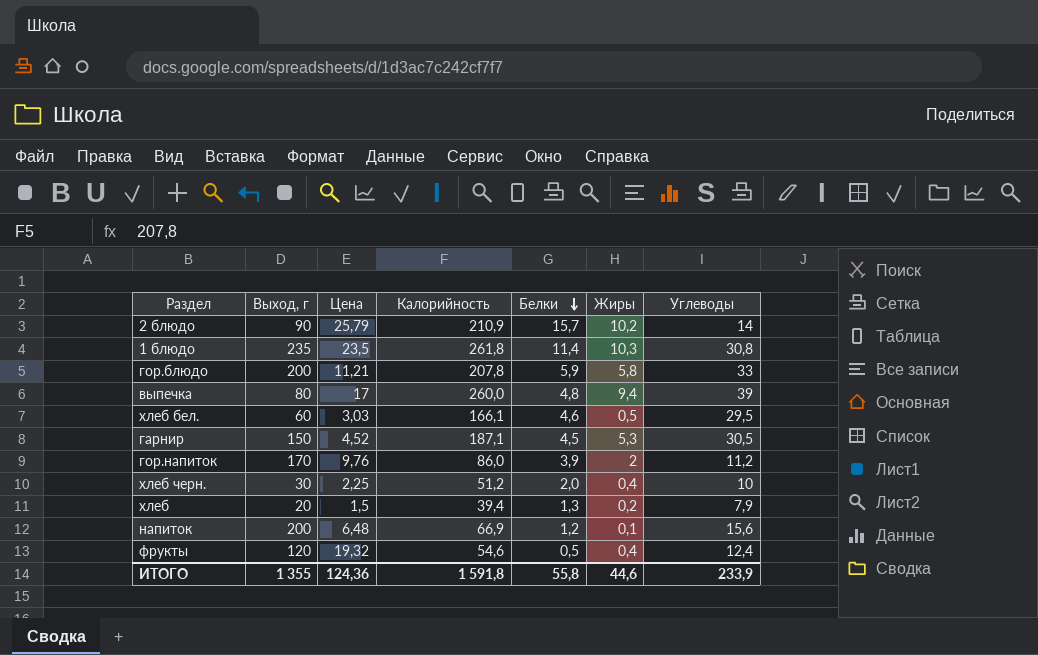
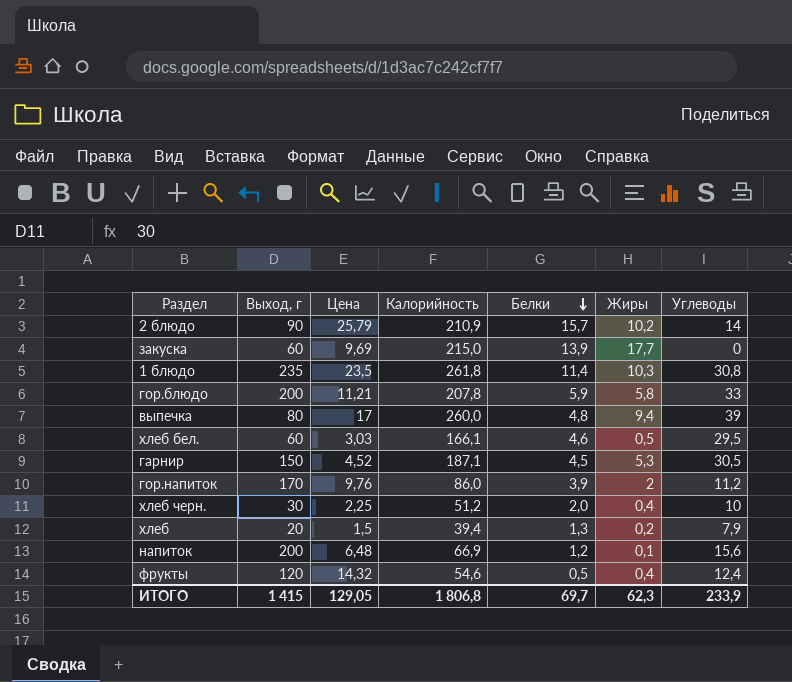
row закуска: none -> 60 | 9,69 | 215,0 | 13,9 | 17,7 | 0
фрукты | Цена: 19,32 -> 14,32
ИТОГО | Выход, г: 1 355 -> 1 415
ИТОГО | Цена: 124,36 -> 129,05
ИТОГО | Калорийность: 1 591,8 -> 1 806,8
ИТОГО | Белки: 55,8 -> 69,7
ИТОГО | Жиры: 44,6 -> 62,3

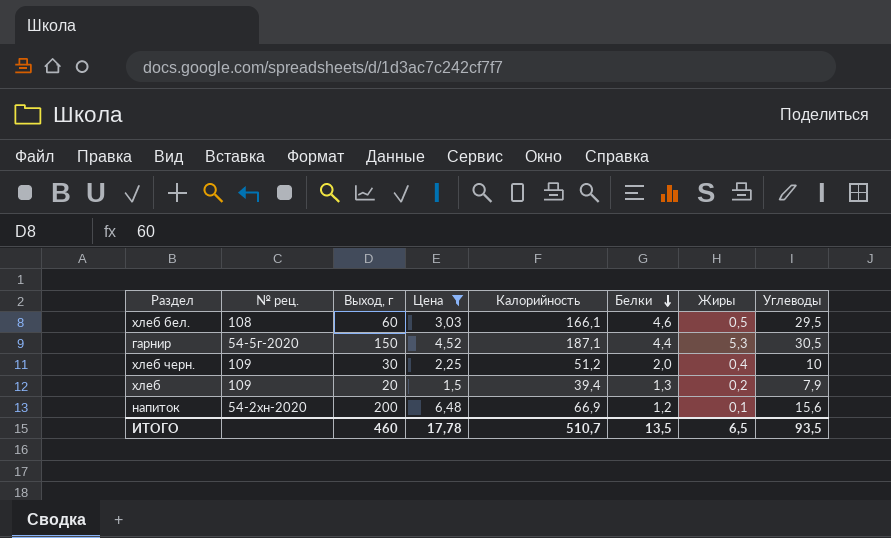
filter: none -> Цена <= 6,48
column № рец. | position: none -> 2
гарнир | Белки: 4,5 -> 4,4
ИТОГО | Выход, г: 1 415 -> 460
ИТОГО | Цена: 129,05 -> 17,78
ИТОГО | Калорийность: 1 806,8 -> 510,7
ИТОГО | Белки: 69,7 -> 13,5
ИТОГО | Жиры: 62,3 -> 6,5
ИТОГО | Углеводы: 233,9 -> 93,5

